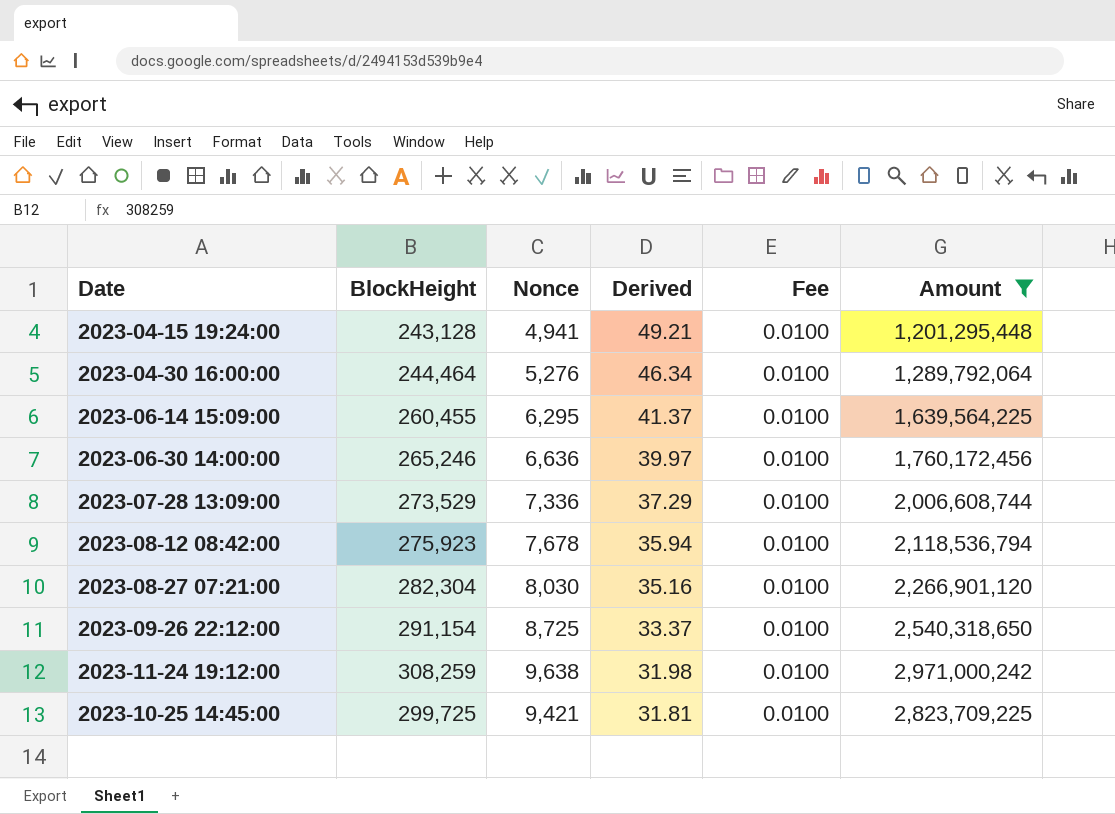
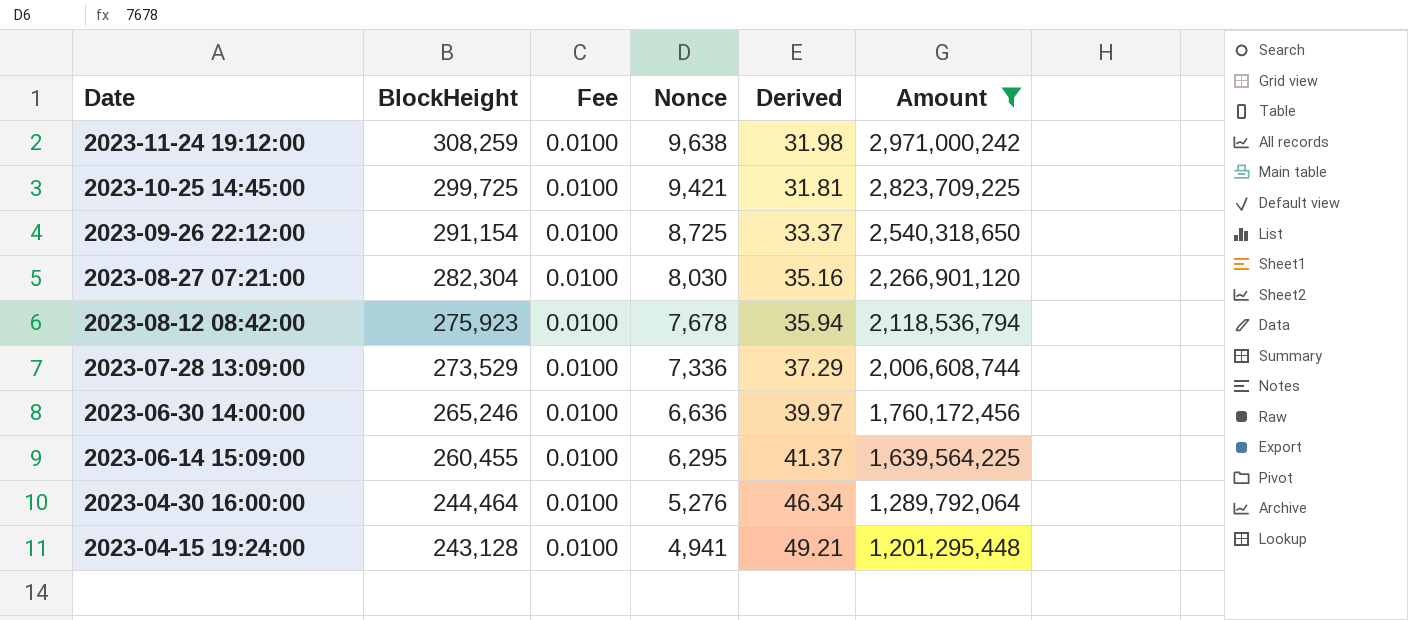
row order: Derived descending -> Date descending
column Fee | position: 5 -> 3

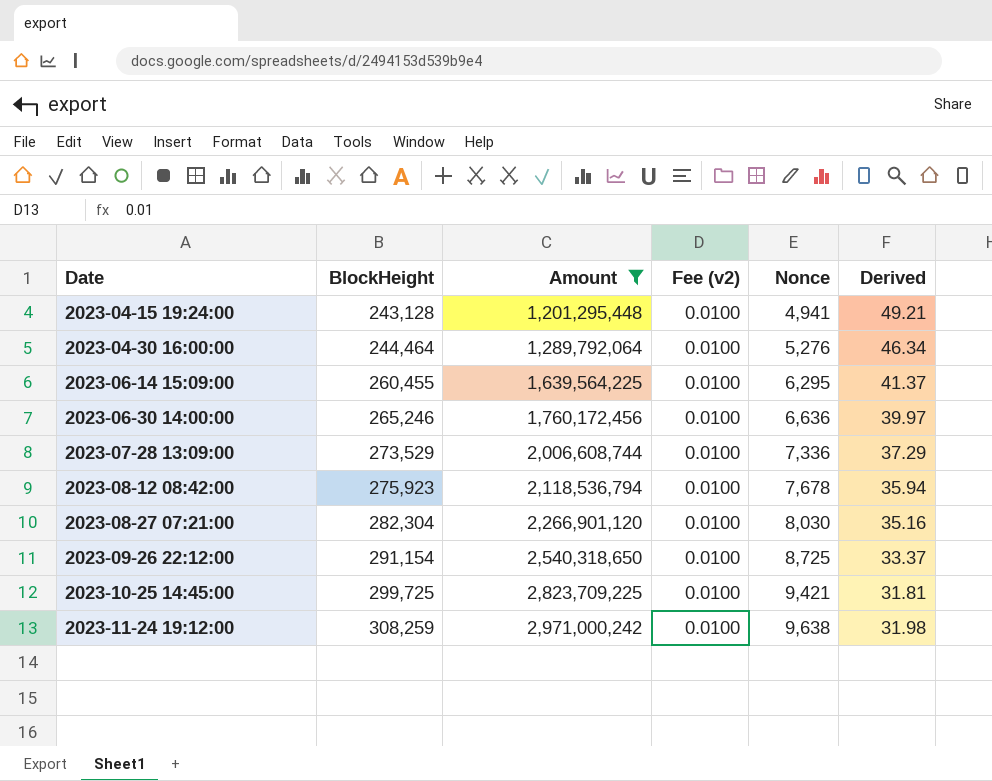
row order: Date descending -> Date ascending
column Amount | position: 6 -> 3
column name: Fee -> Fee (v2)

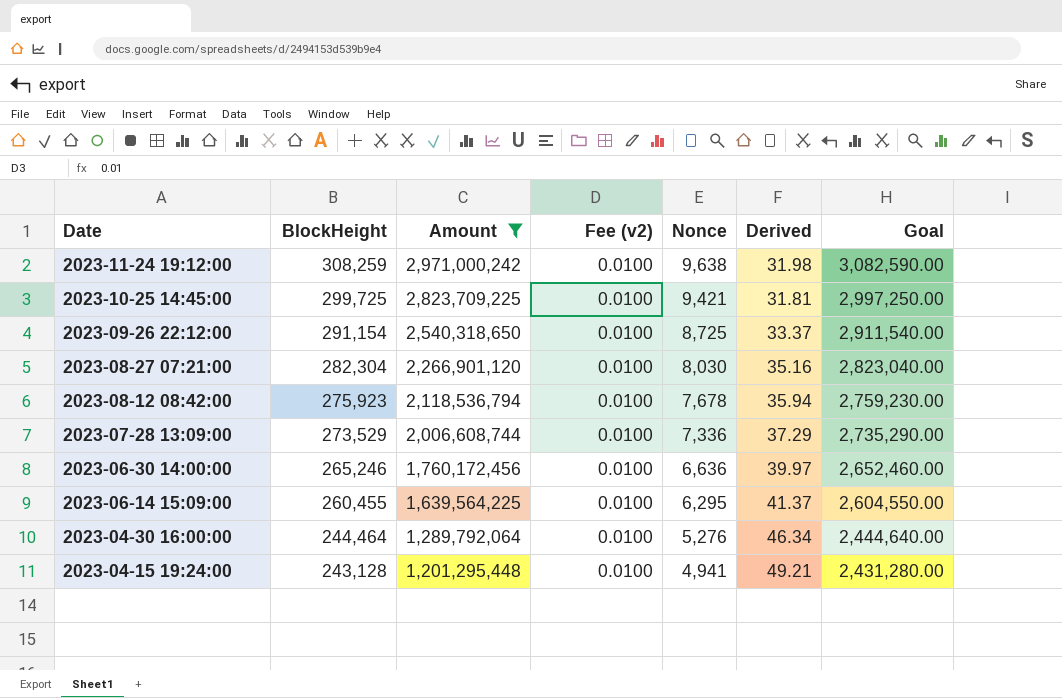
row order: Date ascending -> Date descending
column Goal | formula: none -> [BlockHeight] * 10

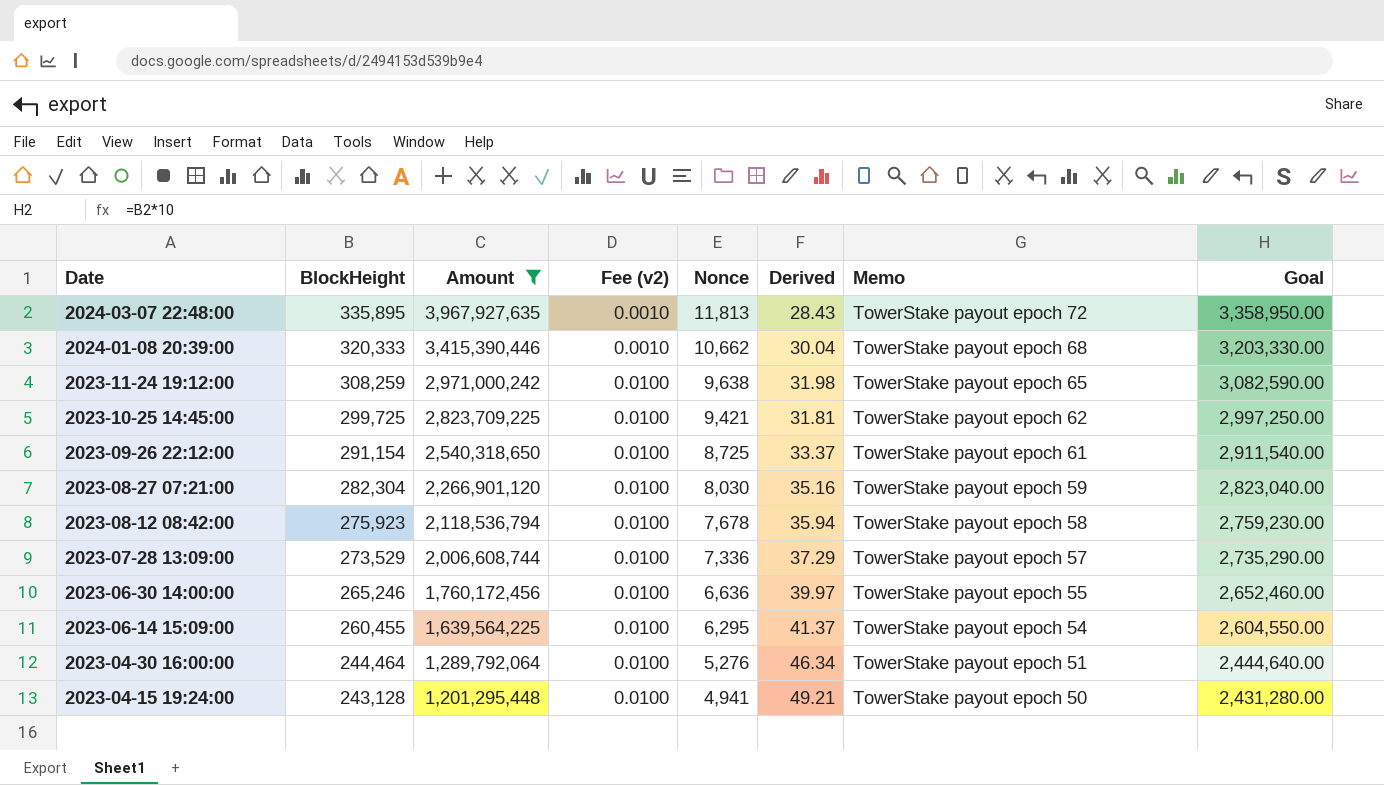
column Memo | position: none -> 7
row 2024-03-07 22:48:00: none -> 335,895 | 3,967,927,635 | 0.0010 | 11,813 | 28.43 | TowerStake payout epoch 72 | 3,358,950.00
row 2024-01-08 20:39:00: none -> 320,333 | 3,415,390,446 | 0.0010 | 10,662 | 30.04 | TowerStake payout epoch 68 | 3,203,330.00

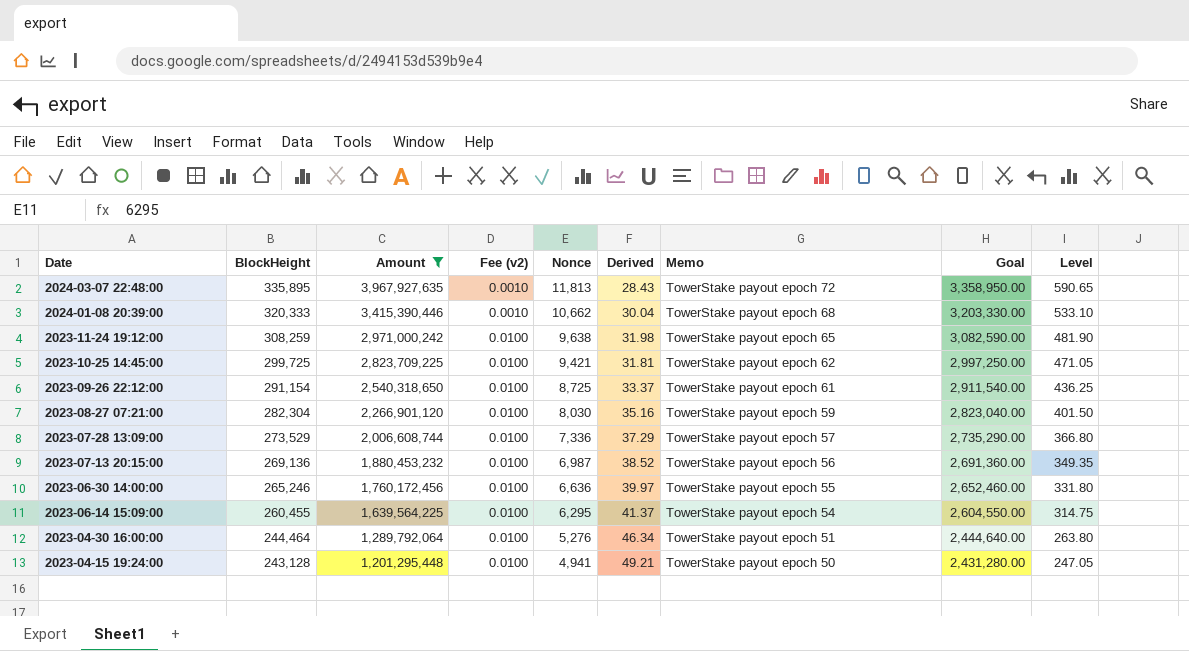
column Level | formula: none -> [Nonce] * 0.05
row 2023-08-12 08:42:00: 275,923 | 2,118,536,794 | 0.0100 | 7,678 | 35.94 | TowerStake payout epoch 58 | 2,759,230.00 -> none
row 2023-07-13 20:15:00: none -> 269,136 | 1,880,453,232 | 0.0100 | 6,987 | 38.52 | TowerStake payout epoch 56 | 2,691,360.00 | 349.35

